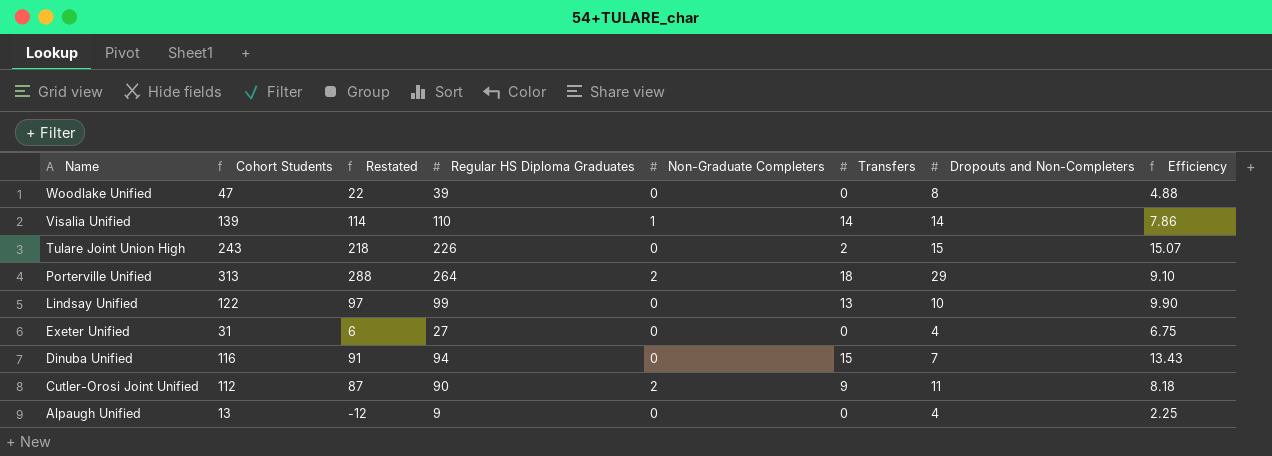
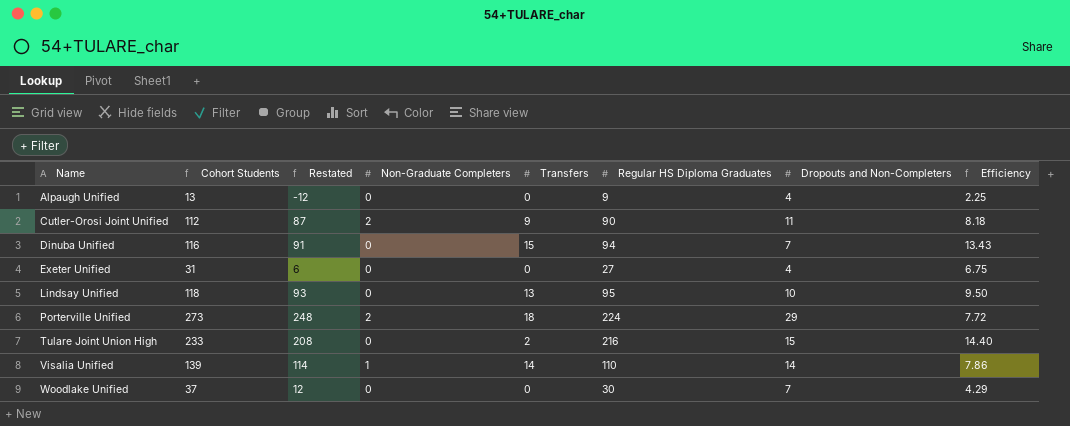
row order: Name descending -> Name ascending
column Regular HS Diploma Graduates | position: 4 -> 6
Lindsay Unified | Cohort Students: 122 -> 118
Lindsay Unified | Restated: 97 -> 93
Lindsay Unified | Regular HS Diploma Graduates: 99 -> 95
Lindsay Unified | Efficiency: 9.90 -> 9.50
Porterville Unified | Cohort Students: 313 -> 273
Porterville Unified | Restated: 288 -> 248
Porterville Unified | Regular HS Diploma Graduates: 264 -> 224
Porterville Unified | Efficiency: 9.10 -> 7.72
Tulare Joint Union High | Cohort Students: 243 -> 233
Tulare Joint Union High | Restated: 218 -> 208
Tulare Joint Union High | Regular HS Diploma Graduates: 226 -> 216
Tulare Joint Union High | Efficiency: 15.07 -> 14.40
Woodlake Unified | Cohort Students: 47 -> 37
Woodlake Unified | Restated: 22 -> 12
Woodlake Unified | Regular HS Diploma Graduates: 39 -> 30
Woodlake Unified | Dropouts and Non-Completers: 8 -> 7
Woodlake Unified | Efficiency: 4.88 -> 4.29

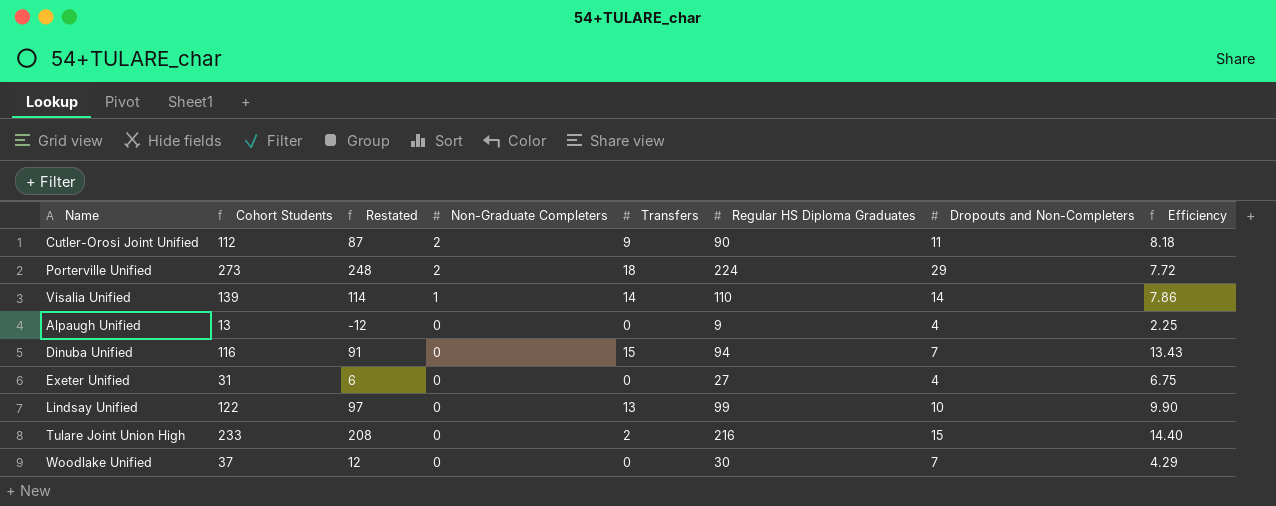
row order: Name ascending -> Non-Graduate Completers descending
Lindsay Unified | Cohort Students: 118 -> 122
Lindsay Unified | Restated: 93 -> 97
Lindsay Unified | Regular HS Diploma Graduates: 95 -> 99
Lindsay Unified | Efficiency: 9.50 -> 9.90

